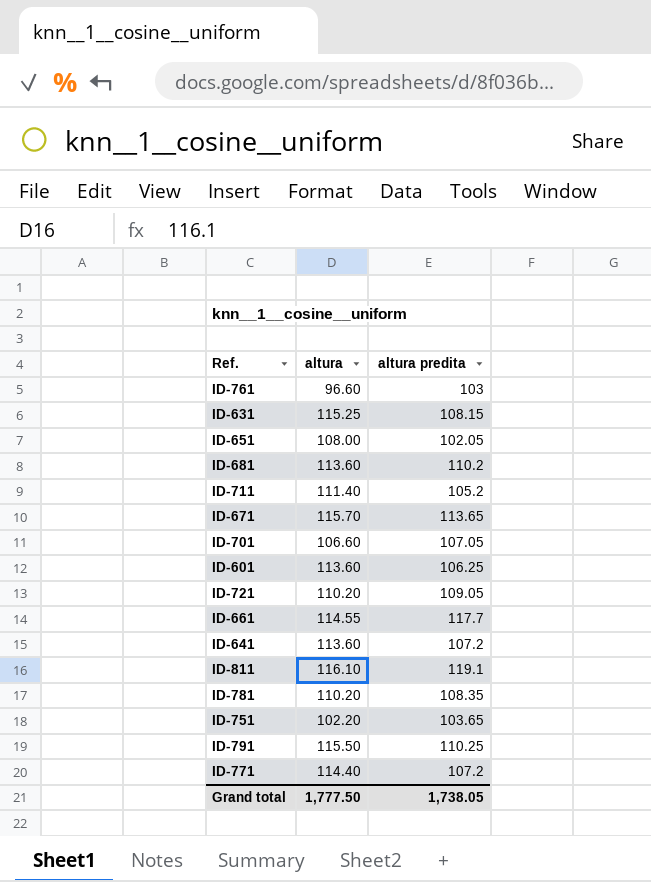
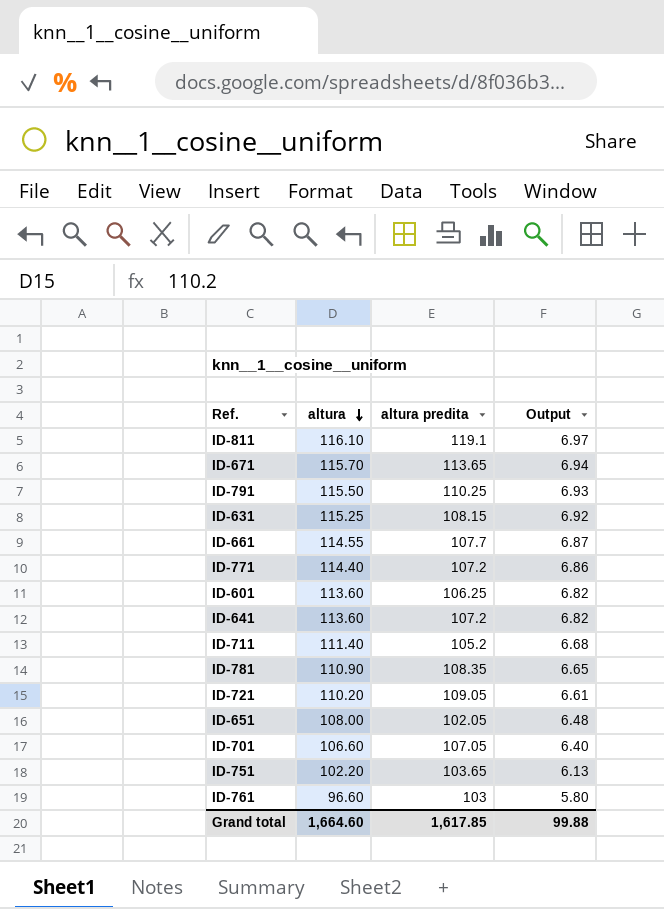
row order: none -> altura descending
column Output | formula: none -> [altura] * 0.06
row ID-681: 113.60 | 110.2 -> none
ID-661 | altura predita: 117.7 -> 107.7
ID-781 | altura: 110.20 -> 110.90
Grand total | altura: 1,777.50 -> 1,664.60
Grand total | altura predita: 1,738.05 -> 1,617.85

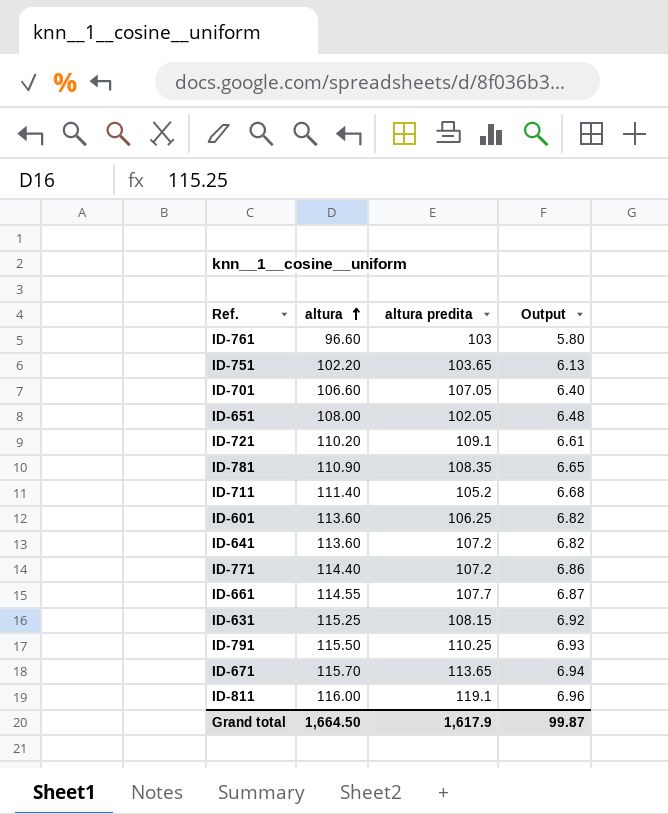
row order: altura descending -> altura ascending
ID-721 | altura predita: 109.05 -> 109.1
ID-811 | altura: 116.10 -> 116.00
ID-811 | Output: 6.97 -> 6.96
Grand total | altura: 1,664.60 -> 1,664.50
Grand total | altura predita: 1,617.85 -> 1,617.9
Grand total | Output: 99.88 -> 99.87

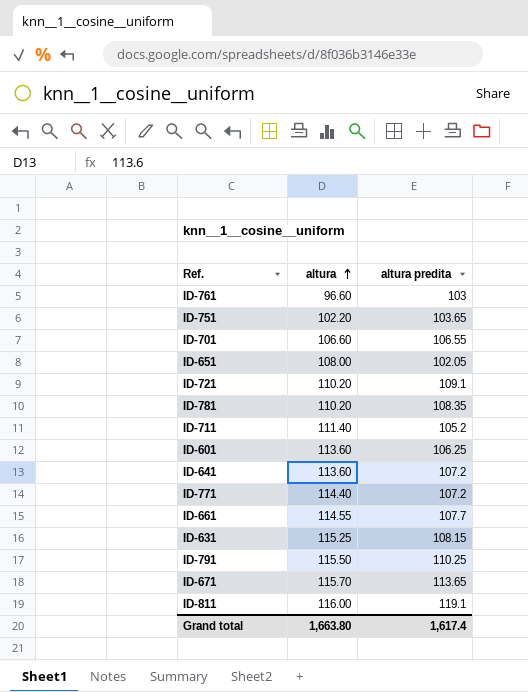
column Output | formula: [altura] * 0.06 -> none
ID-701 | altura predita: 107.05 -> 106.55
ID-781 | altura: 110.90 -> 110.20
Grand total | altura: 1,664.50 -> 1,663.80
Grand total | altura predita: 1,617.9 -> 1,617.4

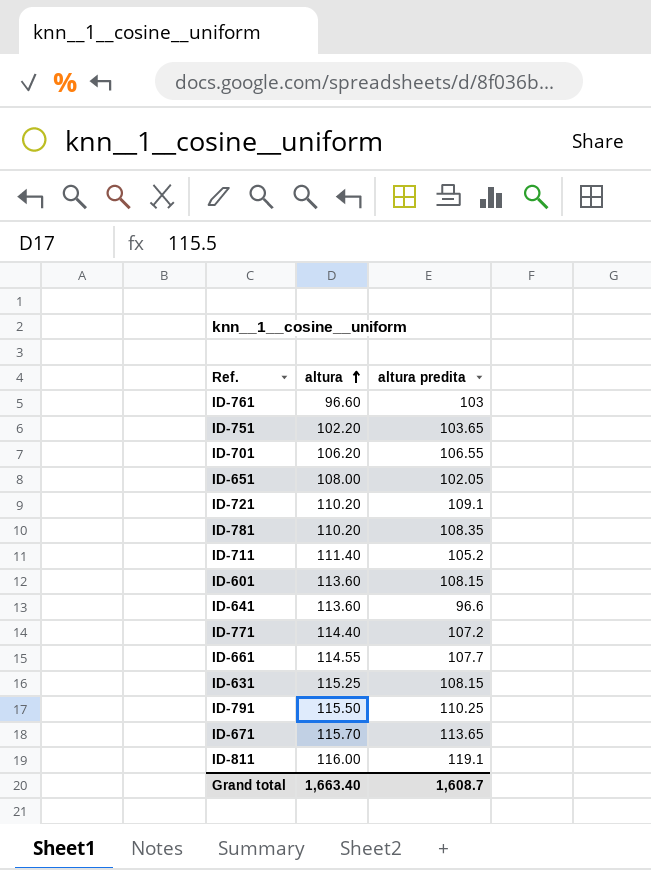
ID-701 | altura: 106.60 -> 106.20
ID-601 | altura predita: 106.25 -> 108.15
ID-641 | altura predita: 107.2 -> 96.6
Grand total | altura: 1,663.80 -> 1,663.40
Grand total | altura predita: 1,617.4 -> 1,608.7

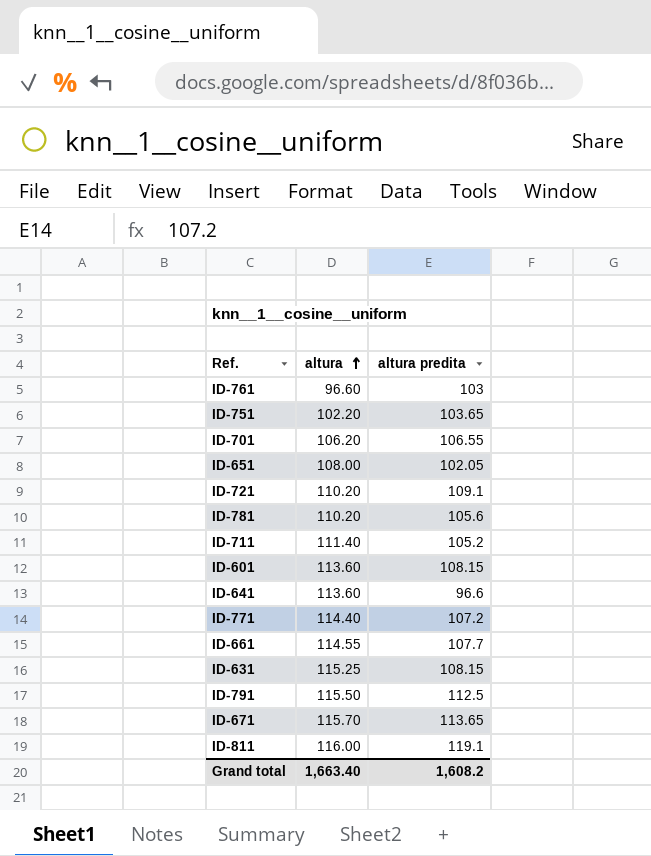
ID-781 | altura predita: 108.35 -> 105.6
ID-791 | altura predita: 110.25 -> 112.5
Grand total | altura predita: 1,608.7 -> 1,608.2

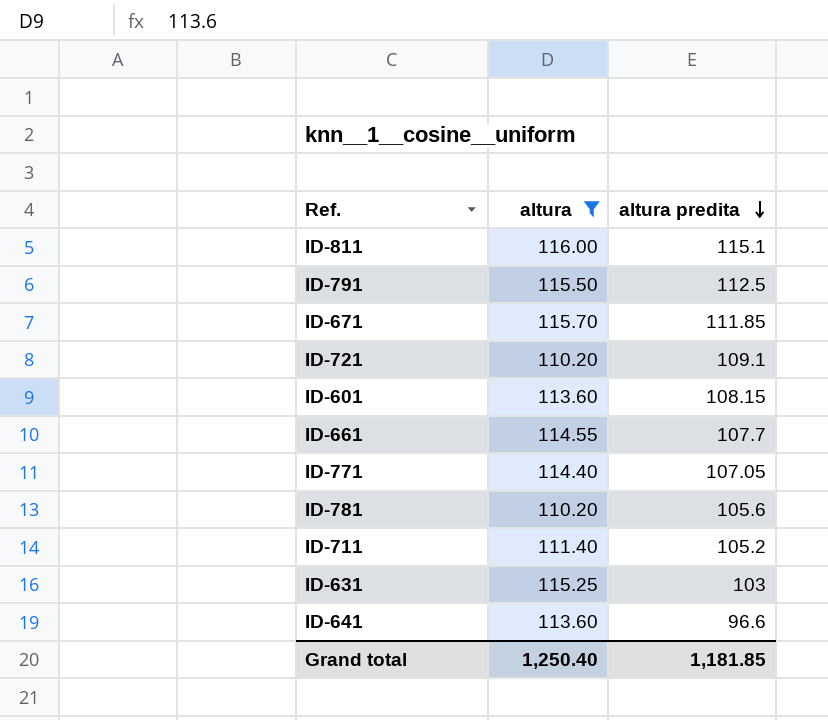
filter: none -> altura >= 110.20
row order: altura ascending -> altura predita descending
ID-811 | altura predita: 119.1 -> 115.1
ID-671 | altura predita: 113.65 -> 111.85
ID-771 | altura predita: 107.2 -> 107.05
ID-631 | altura predita: 108.15 -> 103
Grand total | altura: 1,663.40 -> 1,250.40
Grand total | altura predita: 1,608.2 -> 1,181.85

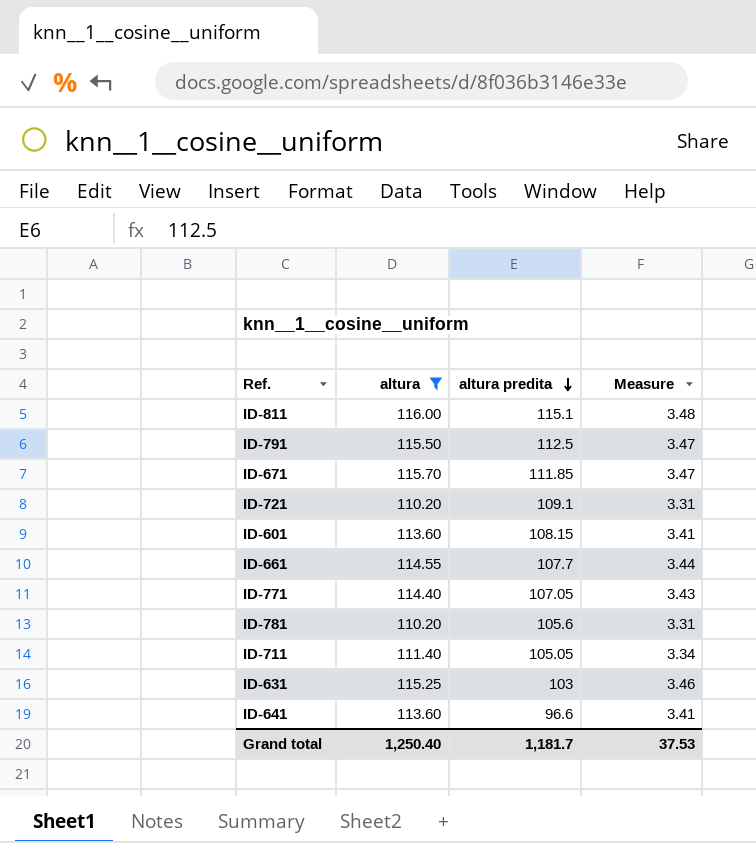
column Measure | formula: none -> [altura] * 0.03
ID-711 | altura predita: 105.2 -> 105.05
Grand total | altura predita: 1,181.85 -> 1,181.7

